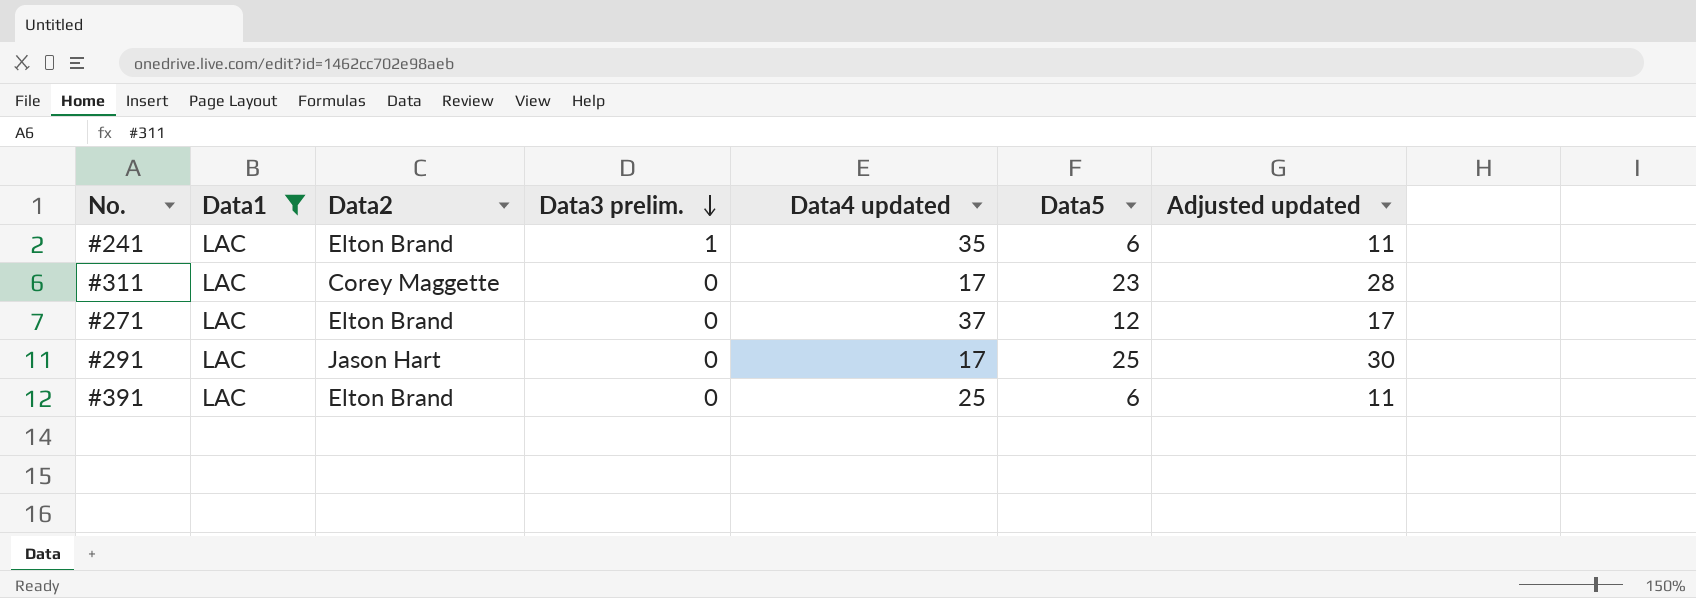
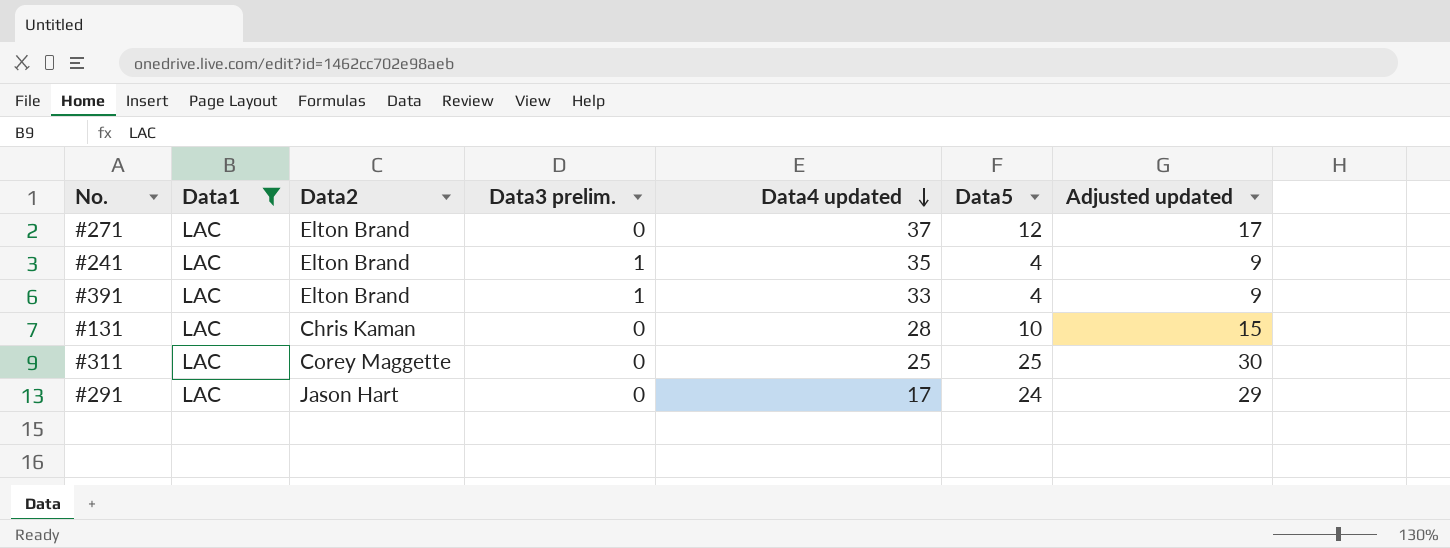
row order: Data3 prelim. descending -> Data4 updated descending
#241 | Data5: 6 -> 4
#241 | Adjusted updated: 11 -> 9
#391 | Data3 prelim.: 0 -> 1
#391 | Data4 updated: 25 -> 33
#391 | Data5: 6 -> 4
#391 | Adjusted updated: 11 -> 9
row #131: none -> LAC | Chris Kaman | 0 | 28 | 10 | 15
#311 | Data4 updated: 17 -> 25
#311 | Data5: 23 -> 25
#311 | Adjusted updated: 28 -> 30
#291 | Data5: 25 -> 24
#291 | Adjusted updated: 30 -> 29

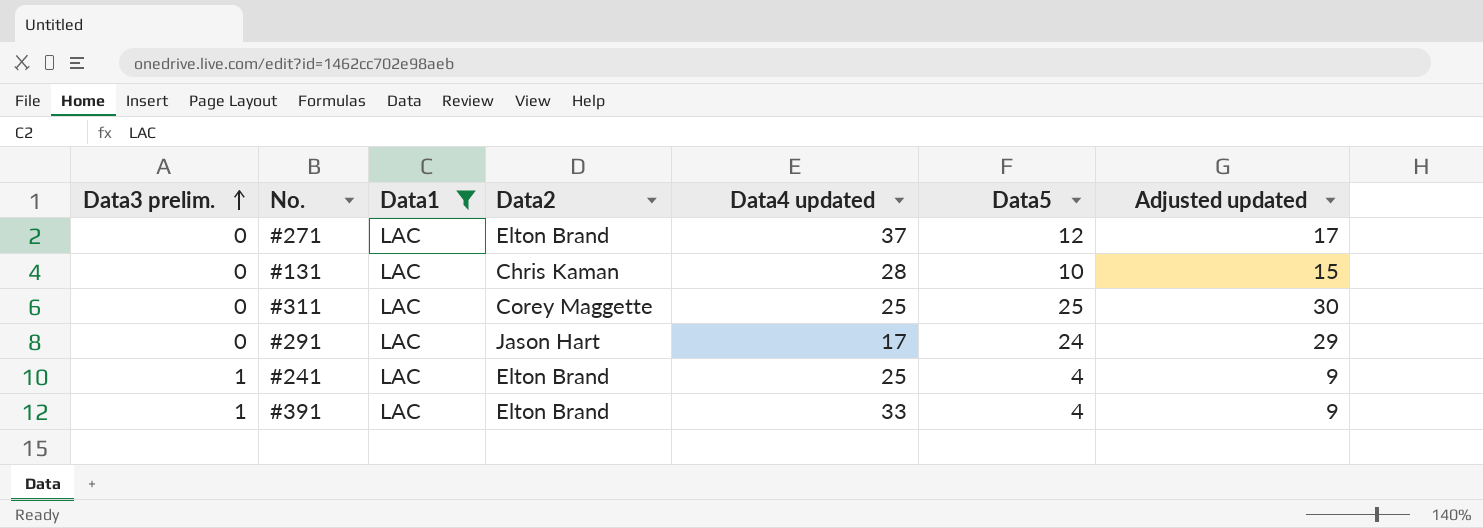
row order: Data4 updated descending -> Data3 prelim. ascending
column Data3 prelim. | position: 4 -> 1
#241 | Data4 updated: 35 -> 25

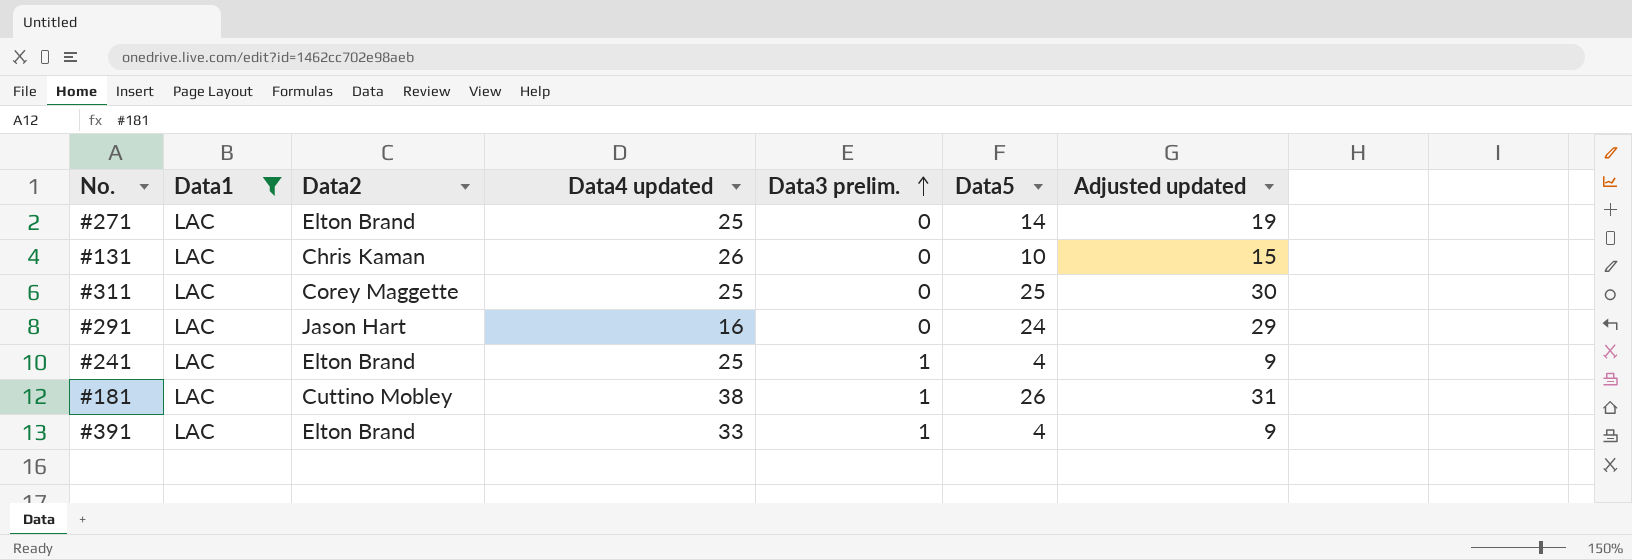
column Data3 prelim. | position: 1 -> 5
#271 | Data4 updated: 37 -> 25
#271 | Data5: 12 -> 14
#271 | Adjusted updated: 17 -> 19
#131 | Data4 updated: 28 -> 26
#291 | Data4 updated: 17 -> 16
row #181: none -> LAC | Cuttino Mobley | 38 | 1 | 26 | 31

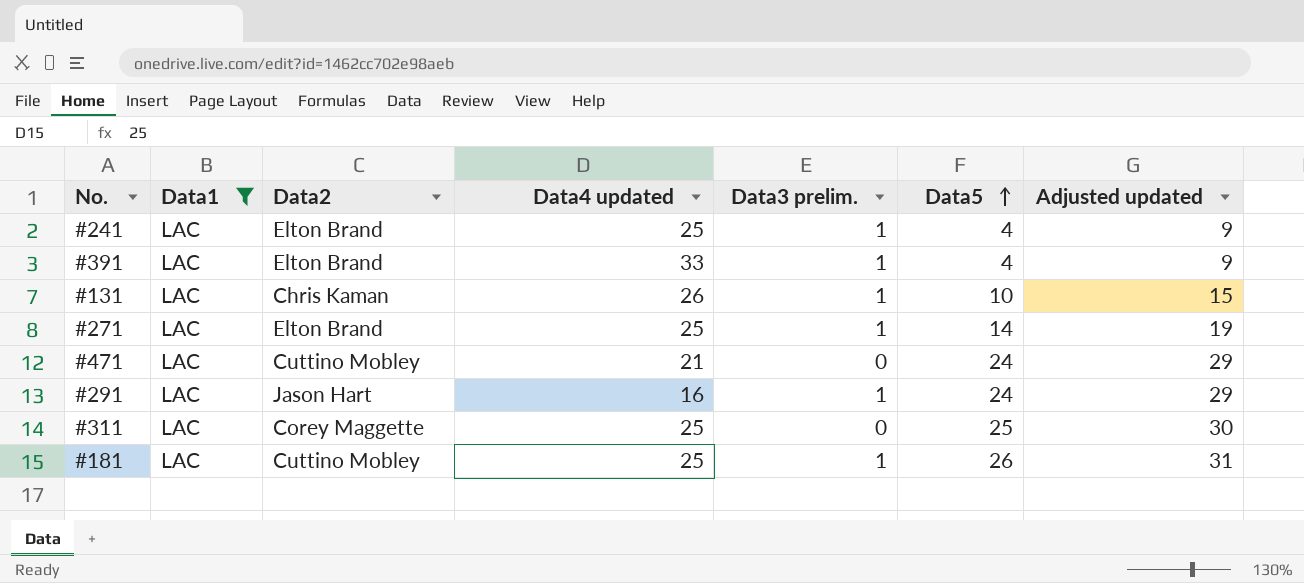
row order: Data3 prelim. ascending -> Data5 ascending
#131 | Data3 prelim.: 0 -> 1
#271 | Data3 prelim.: 0 -> 1
row #471: none -> LAC | Cuttino Mobley | 21 | 0 | 24 | 29
#291 | Data3 prelim.: 0 -> 1
#181 | Data4 updated: 38 -> 25

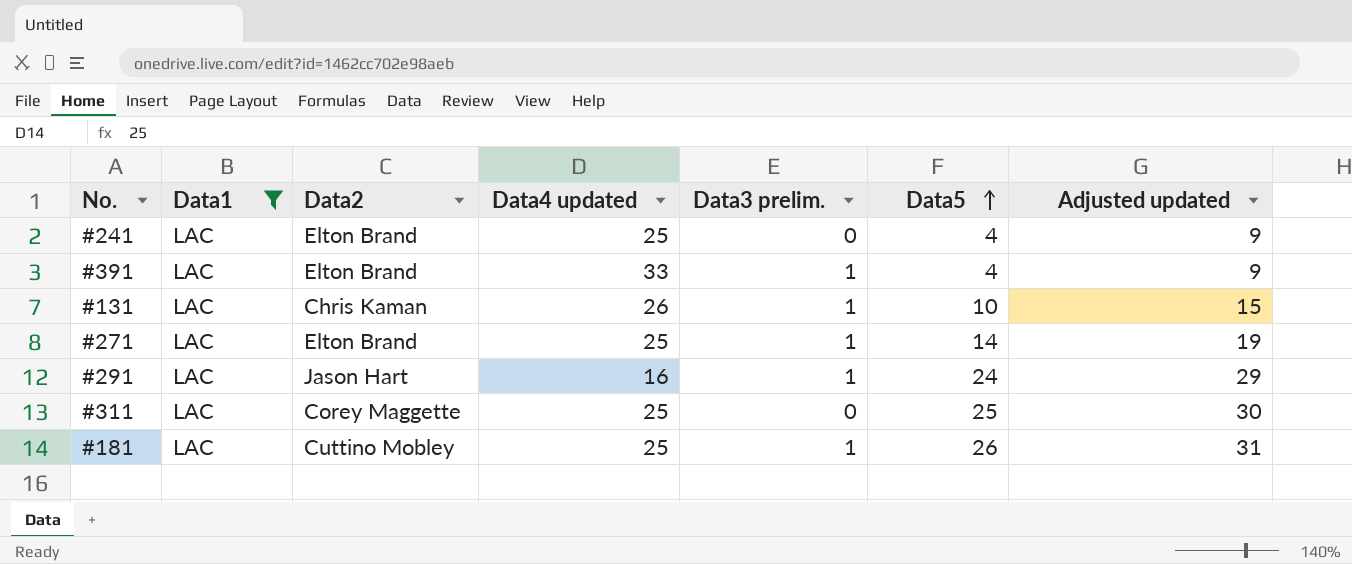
row #471: LAC | Cuttino Mobley | 21 | 0 | 24 | 29 -> none
#241 | Data3 prelim.: 1 -> 0

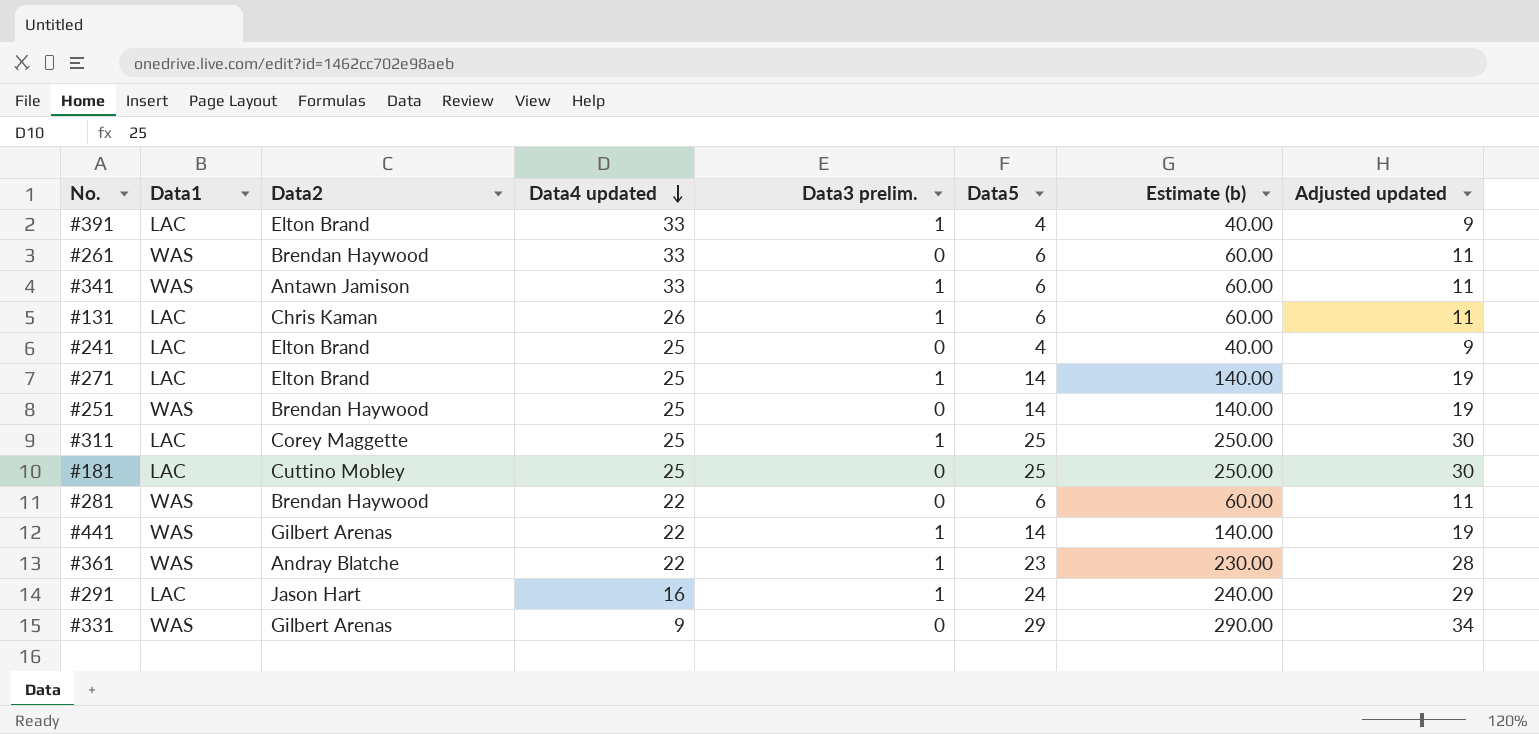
filter: Data1 = LAC -> none
row order: Data5 ascending -> Data4 updated descending
column Estimate (b) | formula: none -> [Data5] * 10
#131 | Data5: 10 -> 6
#131 | Adjusted updated: 15 -> 11
#311 | Data3 prelim.: 0 -> 1
#181 | Data3 prelim.: 1 -> 0
#181 | Data5: 26 -> 25
#181 | Adjusted updated: 31 -> 30

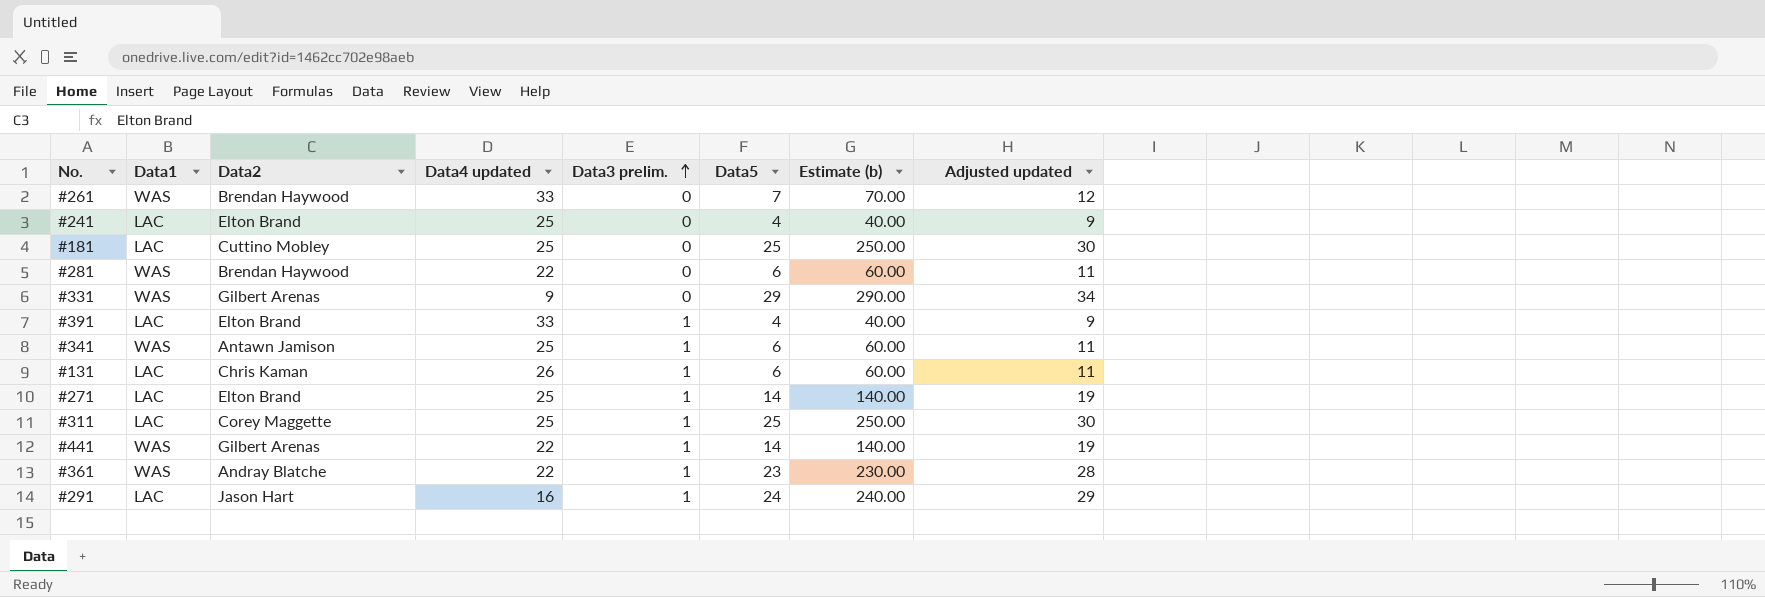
row order: Data4 updated descending -> Data3 prelim. ascending
row #251: WAS | Brendan Haywood | 25 | 0 | 14 | 140.00 | 19 -> none
#261 | Data5: 6 -> 7
#261 | Estimate (b): 60.00 -> 70.00
#261 | Adjusted updated: 11 -> 12
#341 | Data4 updated: 33 -> 25

